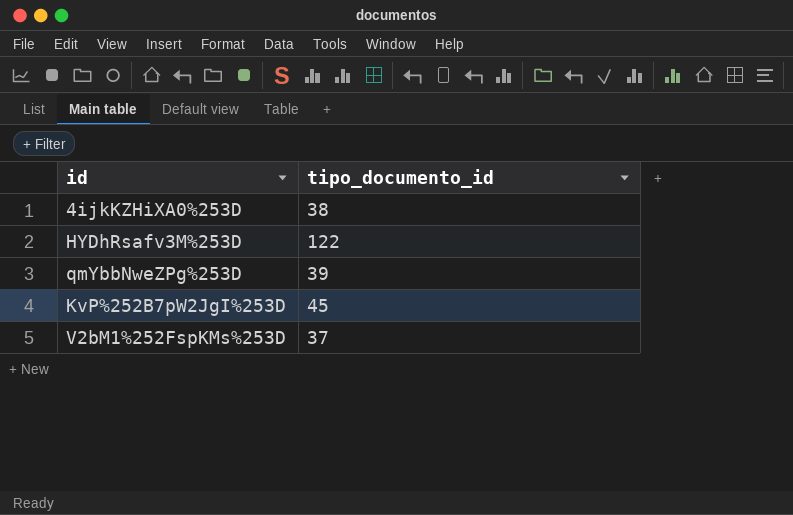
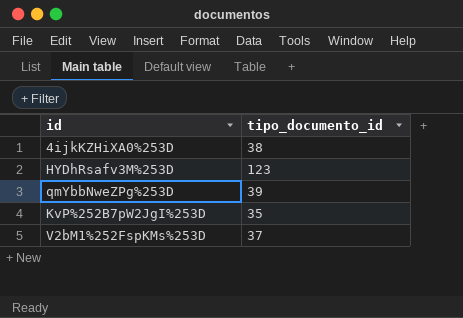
HYDhRsafv3M%253D | tipo_documento_id: 122 -> 123
KvP%252B7pW2JgI%253D | tipo_documento_id: 45 -> 35

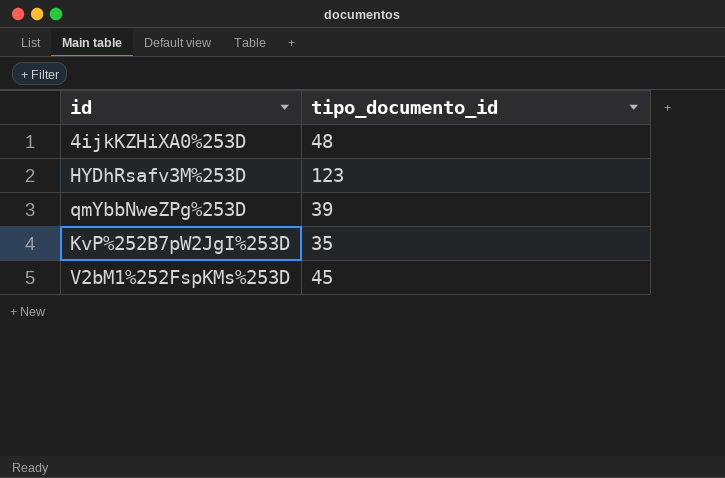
4ijkKZHiXA0%253D | tipo_documento_id: 38 -> 48
V2bM1%252FspKMs%253D | tipo_documento_id: 37 -> 45

